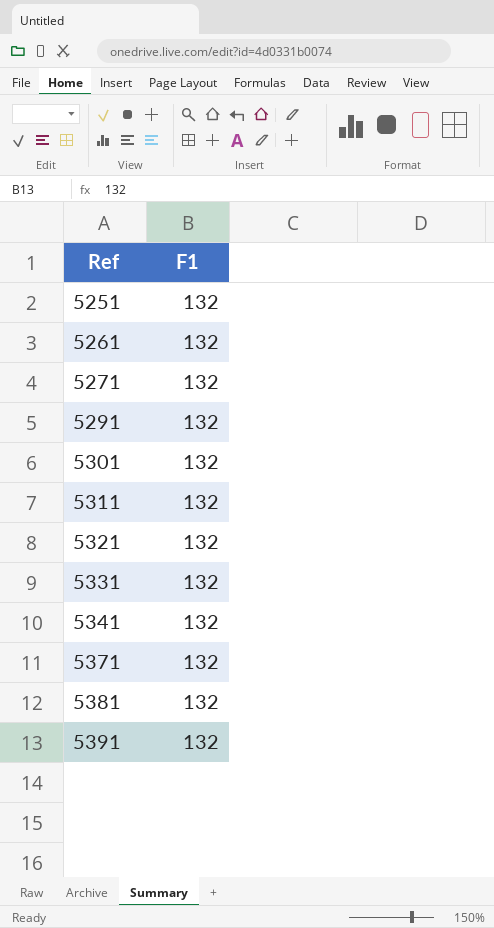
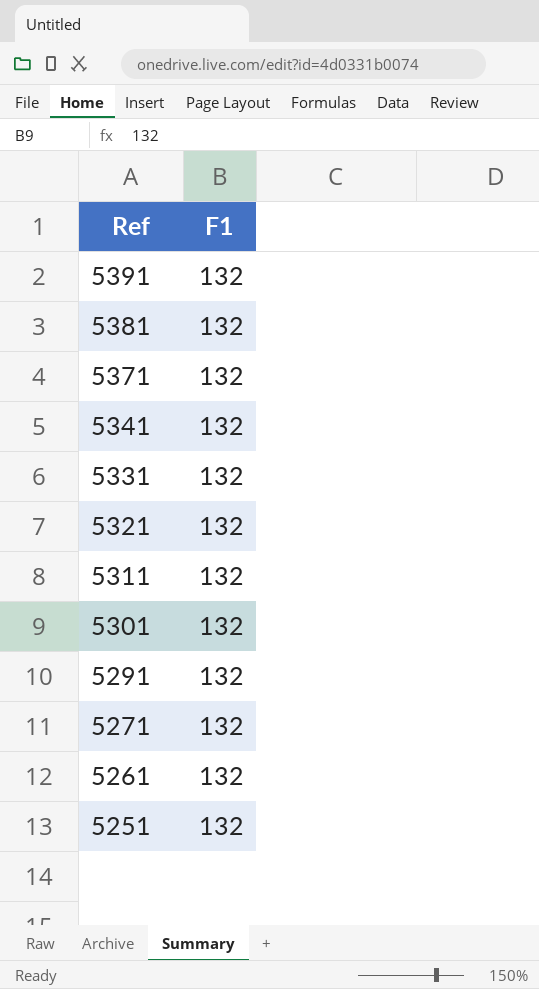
row order: Ref ascending -> Ref descending

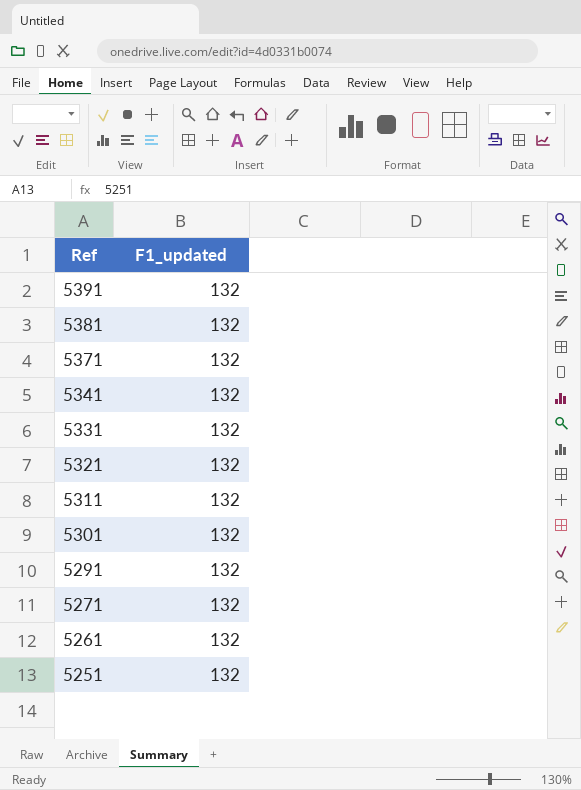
column name: F1 -> F1_updated

